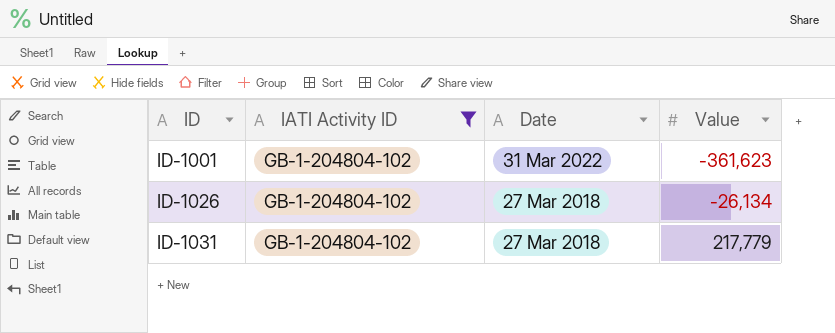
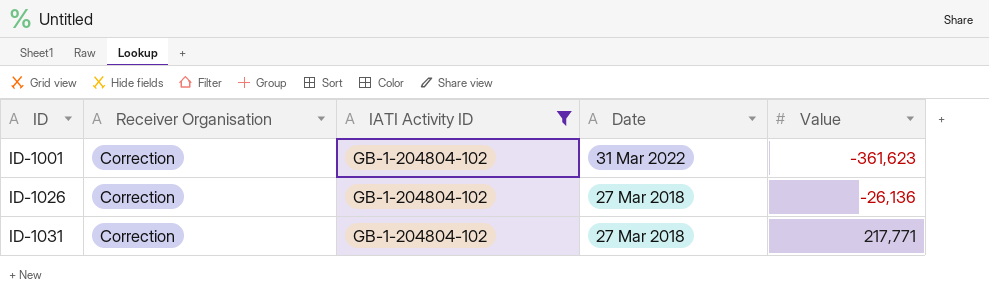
column Receiver Organisation | position: none -> 2
ID-1026 | Value: -26,134 -> -26,136
ID-1031 | Value: 217,779 -> 217,771

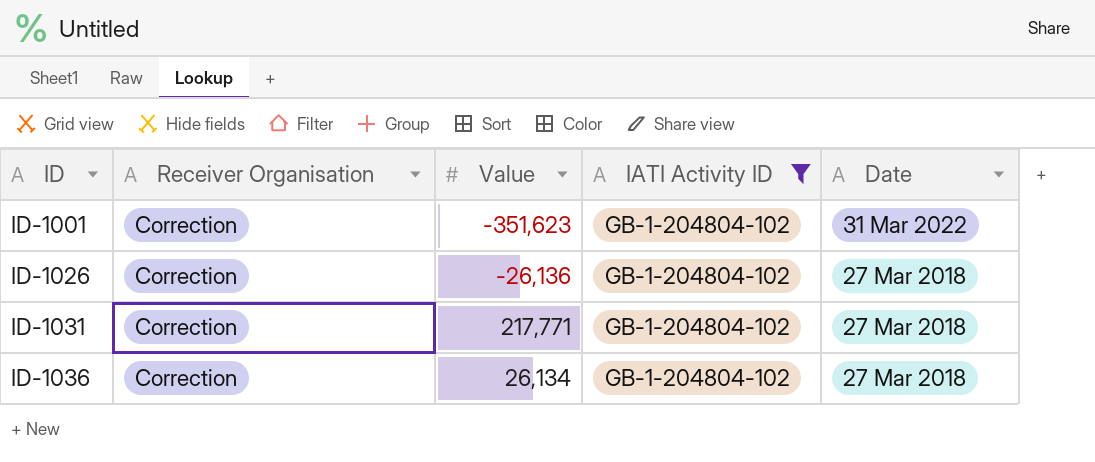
column Value | position: 5 -> 3
ID-1001 | Value: -361,623 -> -351,623
row ID-1036: none -> Correction | 26,134 | GB-1-204804-102 | 27 Mar 2018

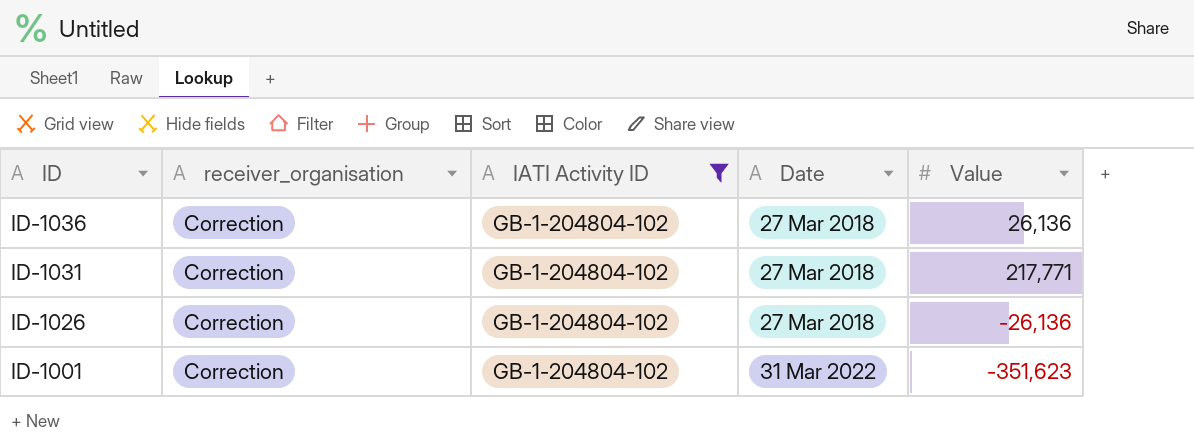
row order: ID ascending -> ID descending
column name: Receiver Organisation -> receiver_organisation
column Value | position: 3 -> 5
ID-1036 | Value: 26,134 -> 26,136

